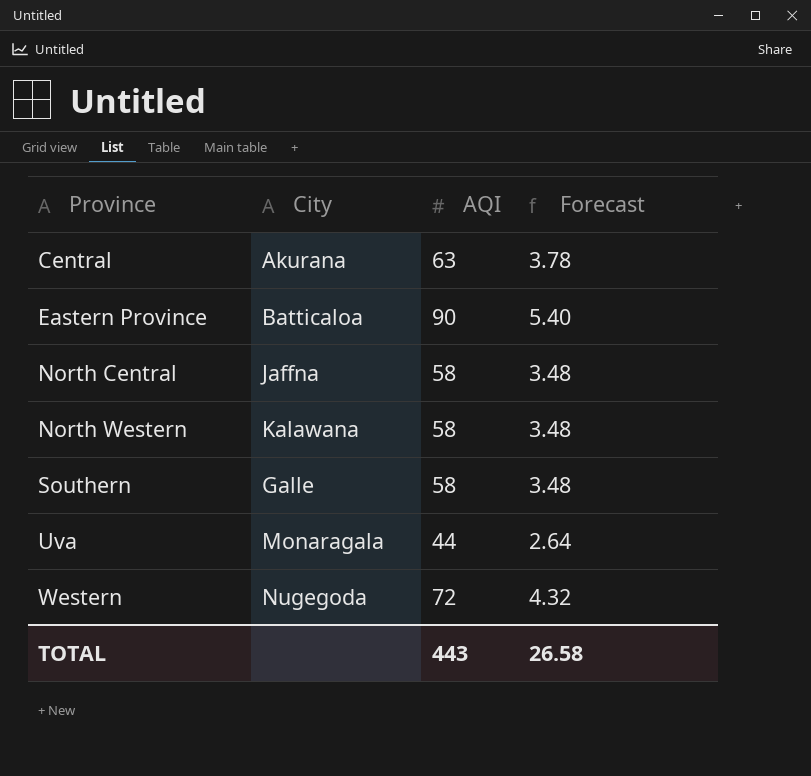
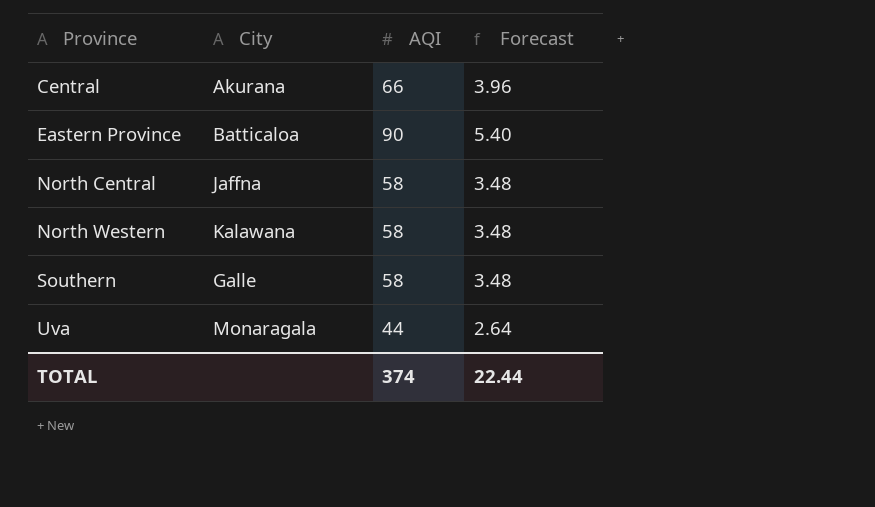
row Western: Nugegoda | 72 | 4.32 -> none
Central | AQI: 63 -> 66
Central | Forecast: 3.78 -> 3.96
TOTAL | AQI: 443 -> 374
TOTAL | Forecast: 26.58 -> 22.44

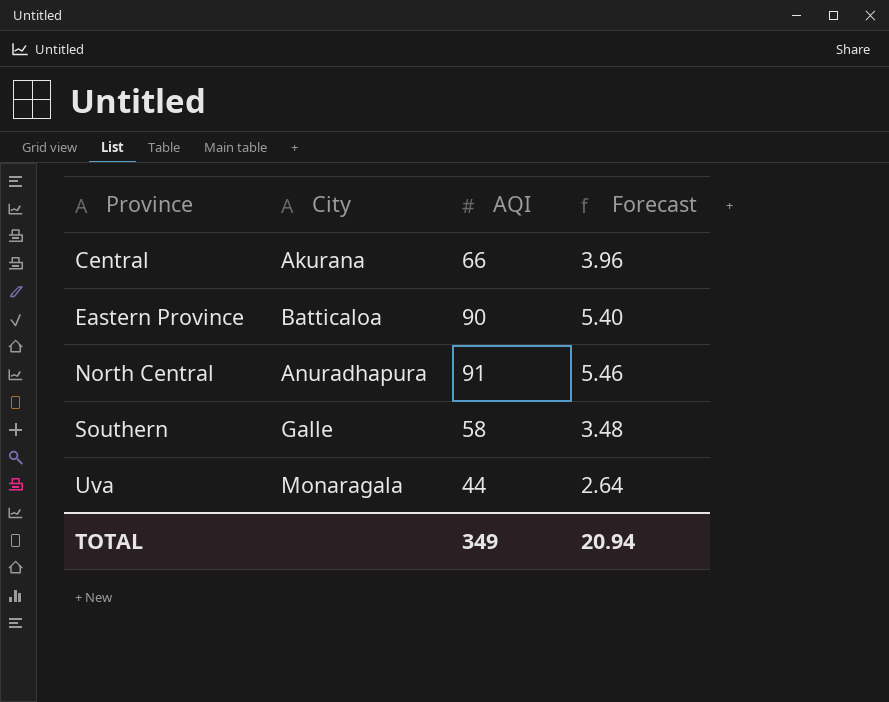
row North Western: Kalawana | 58 | 3.48 -> none
North Central | City: Jaffna -> Anuradhapura
North Central | AQI: 58 -> 91
North Central | Forecast: 3.48 -> 5.46
TOTAL | AQI: 374 -> 349
TOTAL | Forecast: 22.44 -> 20.94

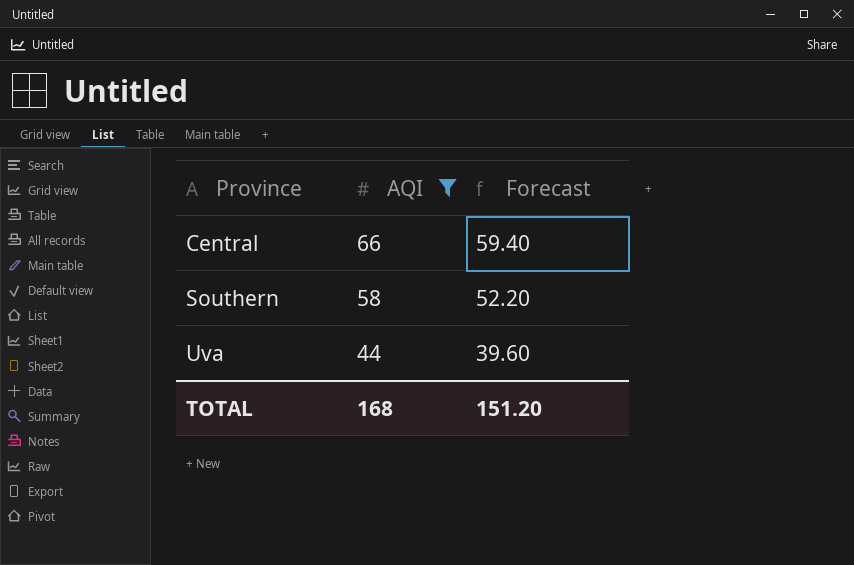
filter: none -> AQI <= 66
column City | position: 2 -> none
column Forecast | formula: [AQI] * 0.06 -> [AQI] * 0.9
TOTAL | AQI: 349 -> 168
TOTAL | Forecast: 20.94 -> 151.20

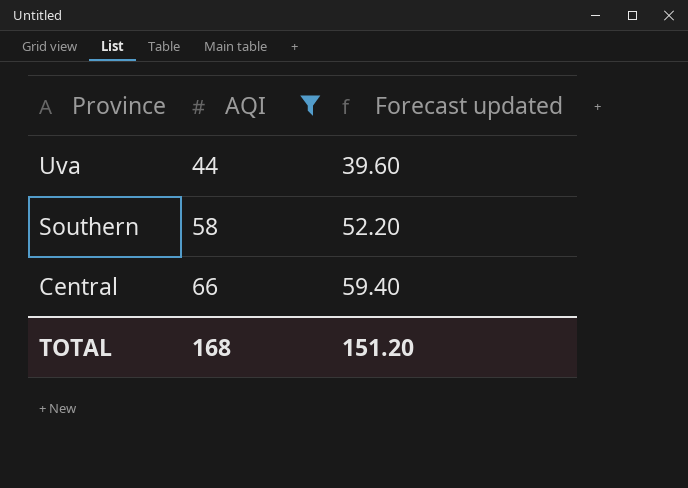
row order: Province ascending -> Province descending
column name: Forecast -> Forecast updated

